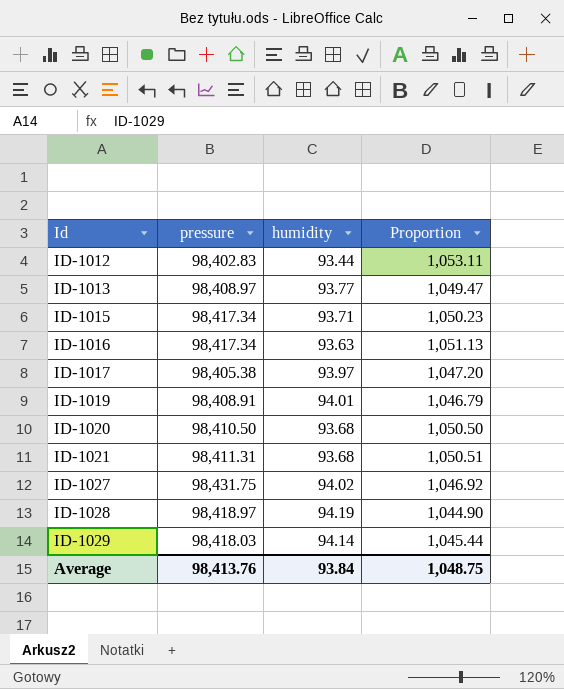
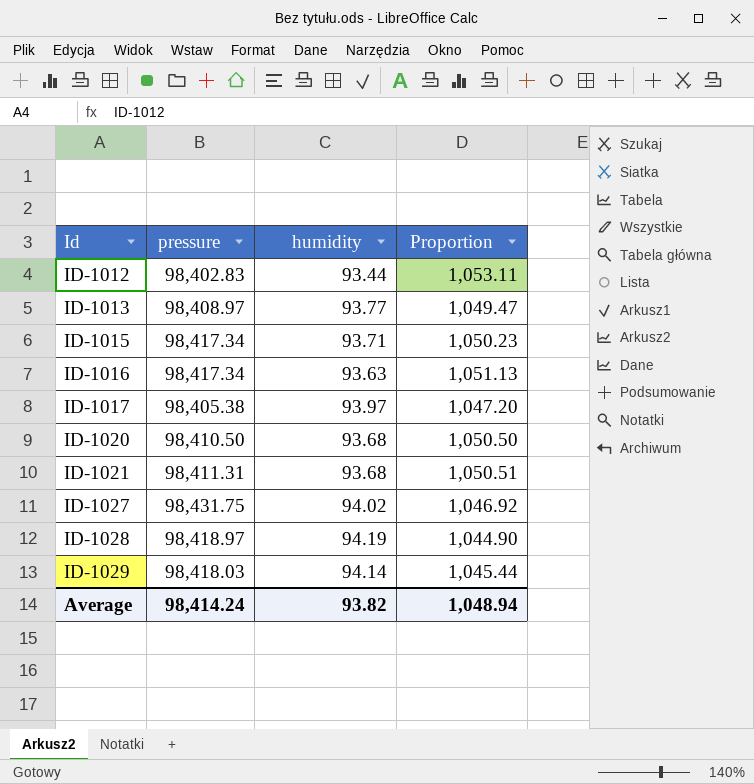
row ID-1019: 98,408.91 | 94.01 | 1,046.79 -> none
Average | pressure: 98,413.76 -> 98,414.24
Average | humidity: 93.84 -> 93.82
Average | Proportion: 1,048.75 -> 1,048.94

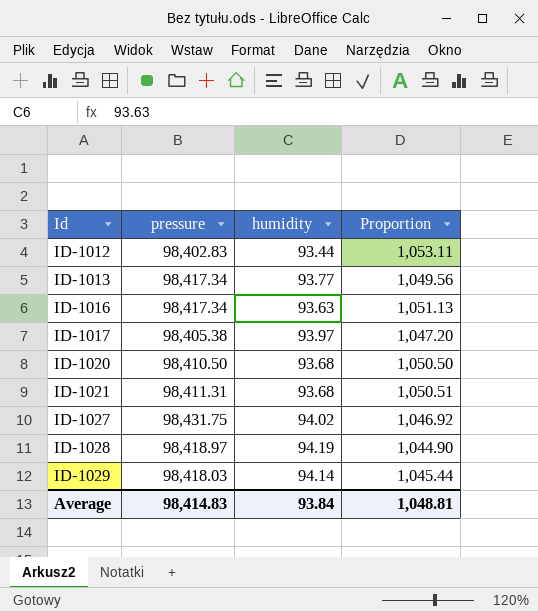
row ID-1015: 98,417.34 | 93.71 | 1,050.23 -> none
ID-1013 | pressure: 98,408.97 -> 98,417.34
ID-1013 | Proportion: 1,049.47 -> 1,049.56
Average | pressure: 98,414.24 -> 98,414.83
Average | humidity: 93.82 -> 93.84
Average | Proportion: 1,048.94 -> 1,048.81

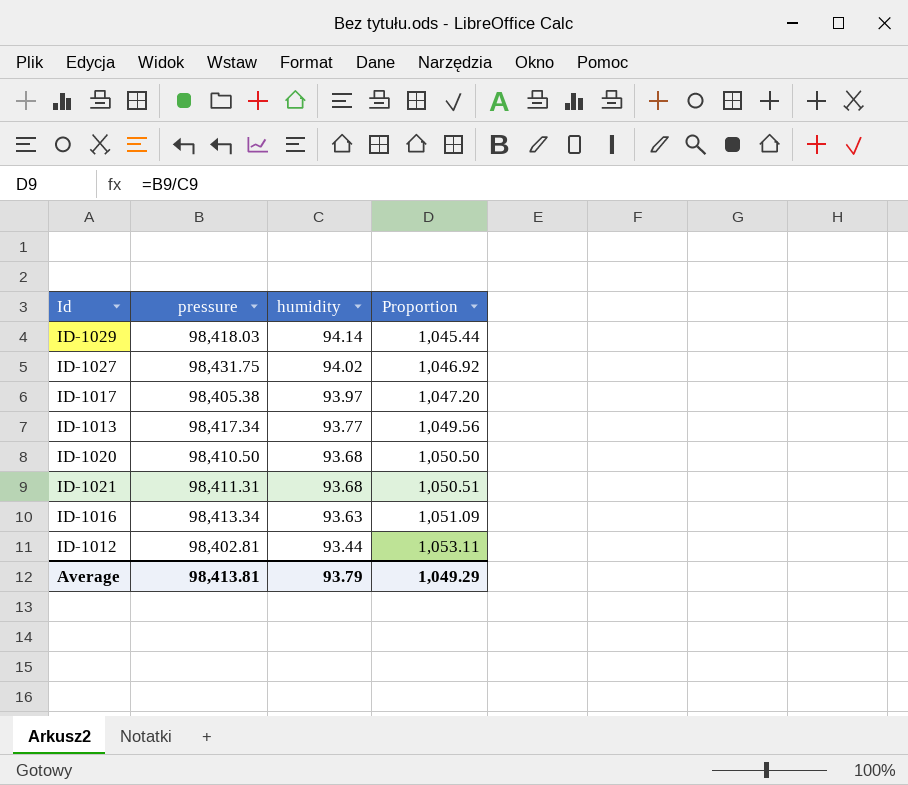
row order: Id ascending -> humidity descending
row ID-1028: 98,418.97 | 94.19 | 1,044.90 -> none
ID-1016 | pressure: 98,417.34 -> 98,413.34
ID-1016 | Proportion: 1,051.13 -> 1,051.09
ID-1012 | pressure: 98,402.83 -> 98,402.81
Average | pressure: 98,414.83 -> 98,413.81
Average | humidity: 93.84 -> 93.79
Average | Proportion: 1,048.81 -> 1,049.29

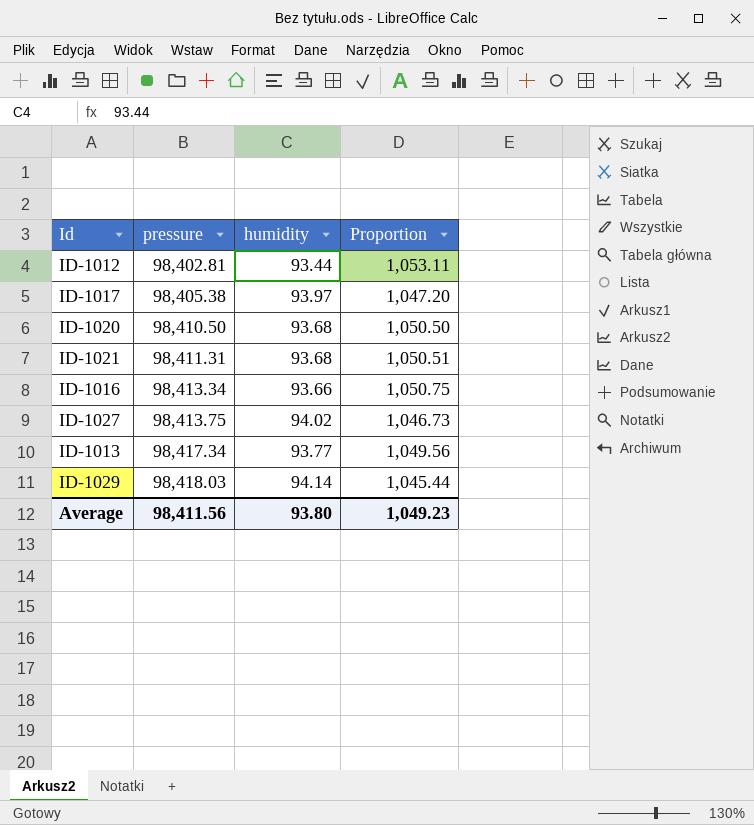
row order: humidity descending -> pressure ascending
ID-1016 | humidity: 93.63 -> 93.66
ID-1016 | Proportion: 1,051.09 -> 1,050.75
ID-1027 | pressure: 98,431.75 -> 98,413.75
ID-1027 | Proportion: 1,046.92 -> 1,046.73
Average | pressure: 98,413.81 -> 98,411.56
Average | humidity: 93.79 -> 93.80
Average | Proportion: 1,049.29 -> 1,049.23

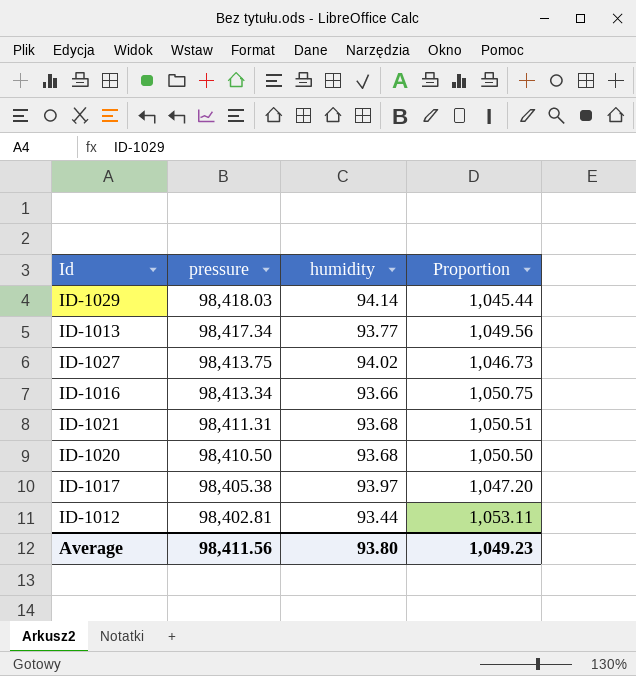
row order: pressure ascending -> pressure descending

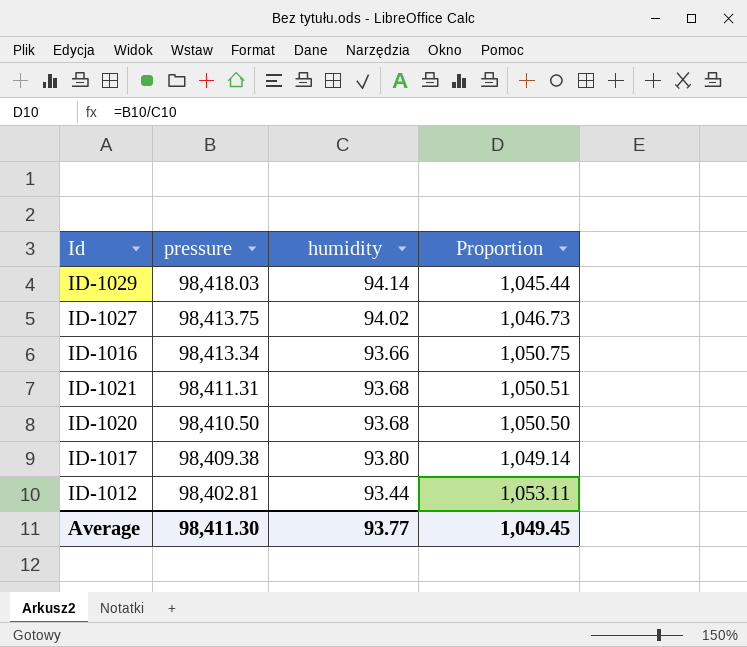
row ID-1013: 98,417.34 | 93.77 | 1,049.56 -> none
ID-1017 | pressure: 98,405.38 -> 98,409.38
ID-1017 | humidity: 93.97 -> 93.80
ID-1017 | Proportion: 1,047.20 -> 1,049.14
Average | pressure: 98,411.56 -> 98,411.30
Average | humidity: 93.80 -> 93.77
Average | Proportion: 1,049.23 -> 1,049.45

